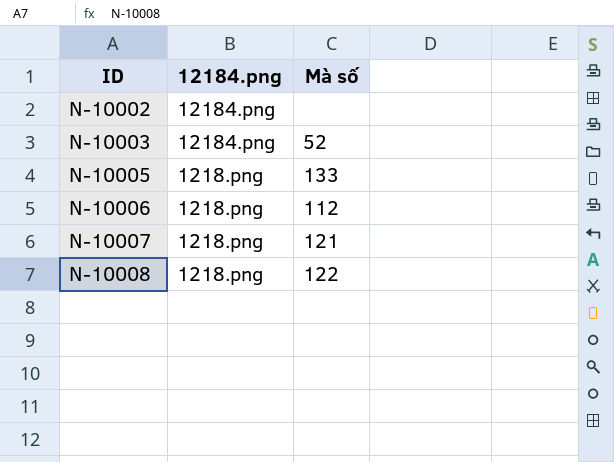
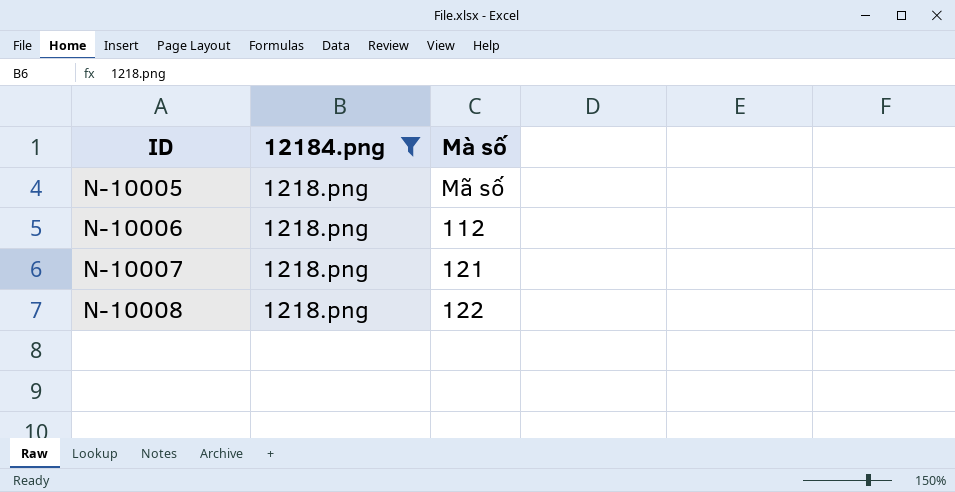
filter: none -> 12184.png = 1218.png
N-10005 | Mà số: 133 -> Mã số

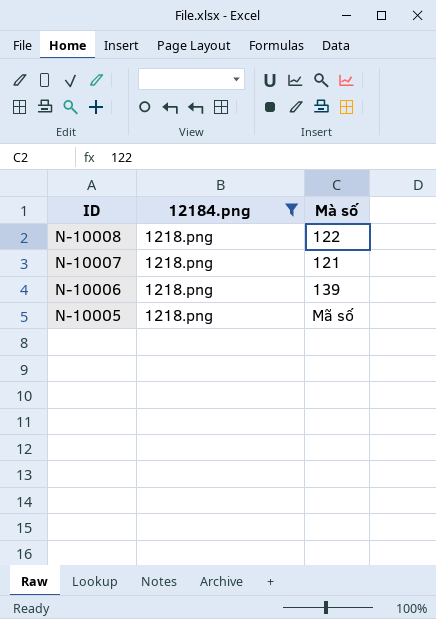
row order: ID ascending -> ID descending
N-10006 | Mà số: 112 -> 139

